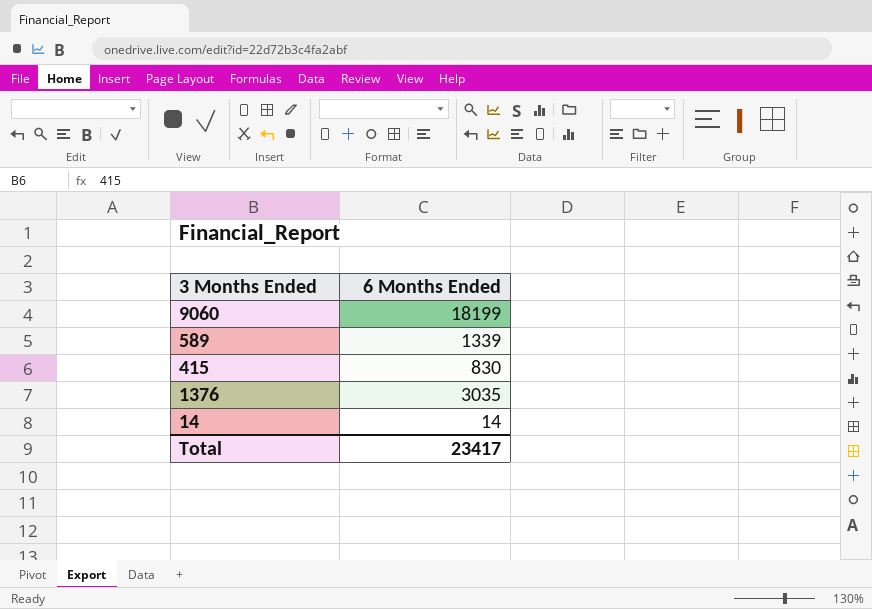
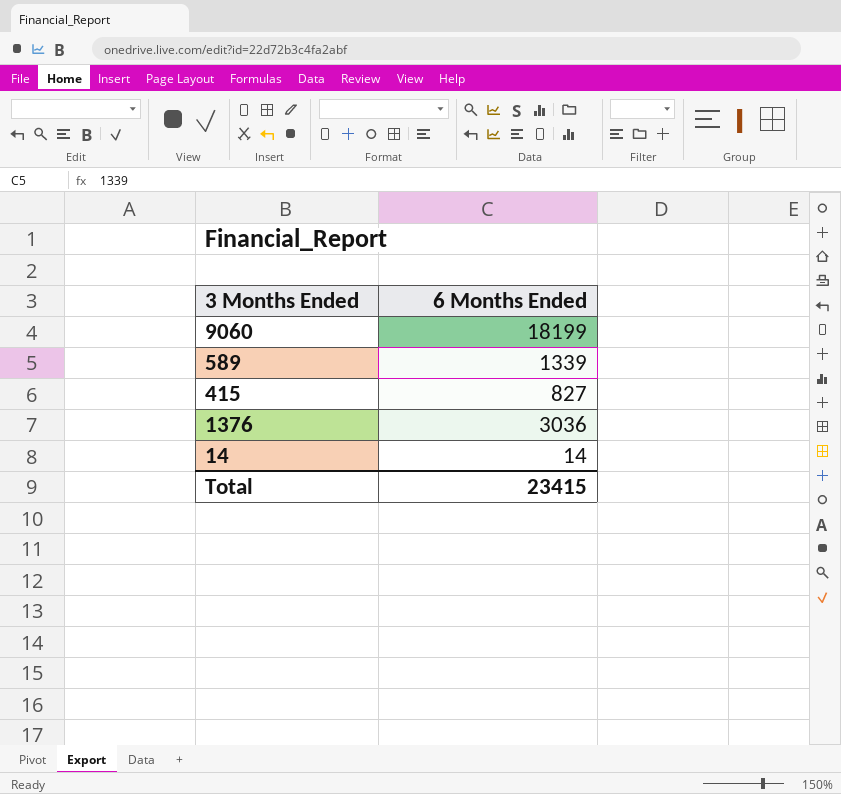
415 | 6 Months Ended: 830 -> 827
1376 | 6 Months Ended: 3035 -> 3036
Total | 6 Months Ended: 23417 -> 23415

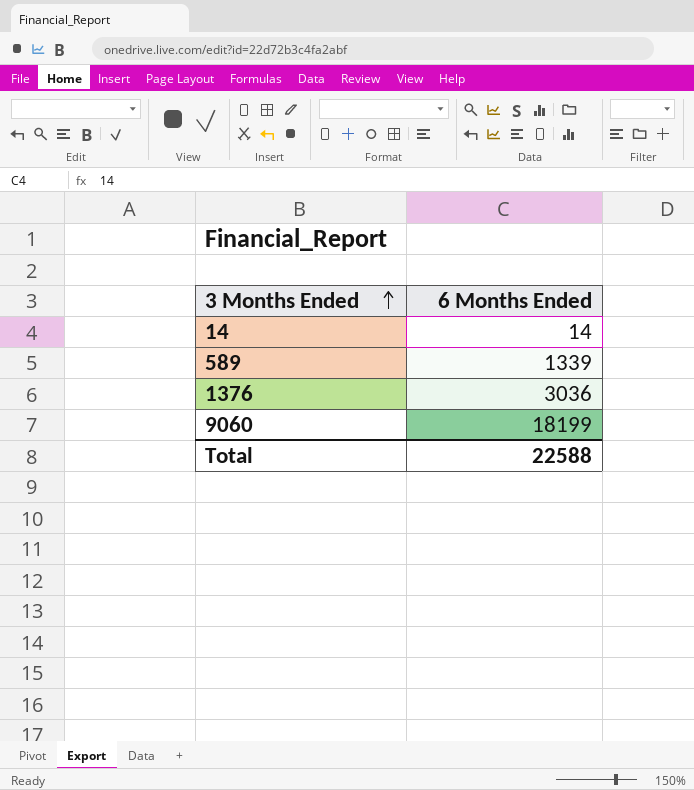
row order: none -> 3 Months Ended ascending
row 415: 827 -> none
Total | 6 Months Ended: 23415 -> 22588

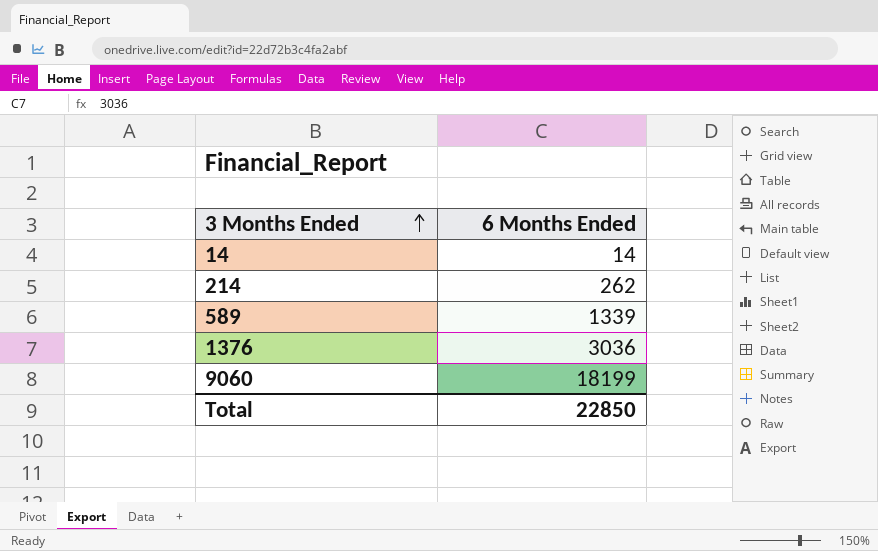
row 214: none -> 262
Total | 6 Months Ended: 22588 -> 22850

